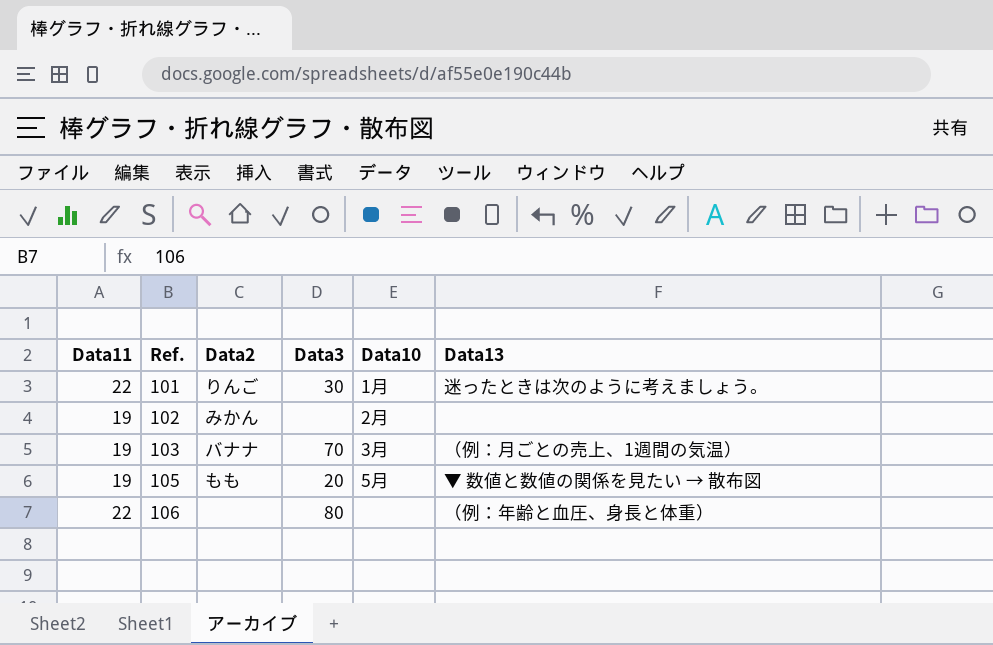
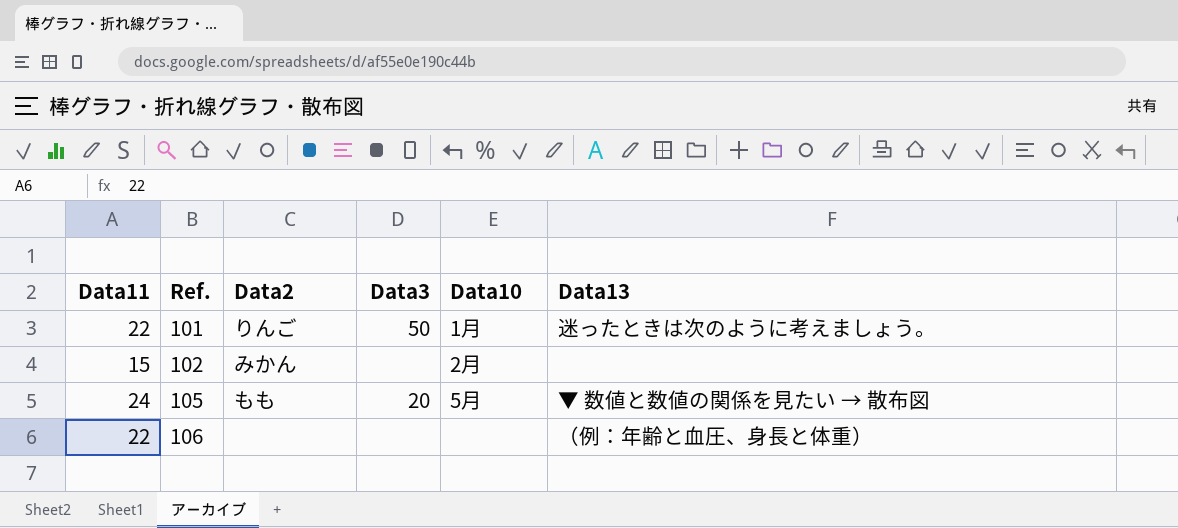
row 103: 19 | バナナ | 70 | 3月 | （例：月ごとの売上、1週間の気温） -> none
101 | Data3: 30 -> 50
102 | Data11: 19 -> 15
105 | Data11: 19 -> 24
106 | Data3: 80 -> none

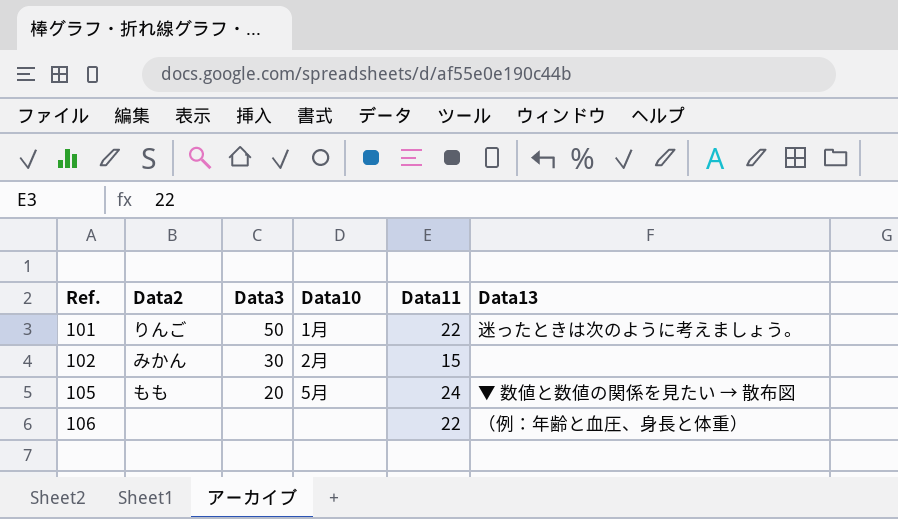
column Data11 | position: 1 -> 5
102 | Data3: none -> 30

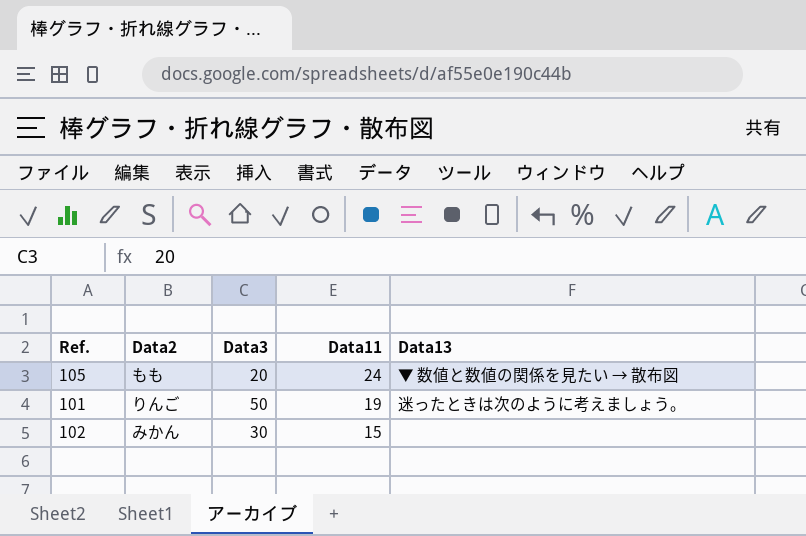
row order: Ref. ascending -> Data11 descending
column Data10 | position: 4 -> none
row 106: none | none | none | 22 | （例：年齢と血圧、身長と体重） -> none
101 | Data11: 22 -> 19

